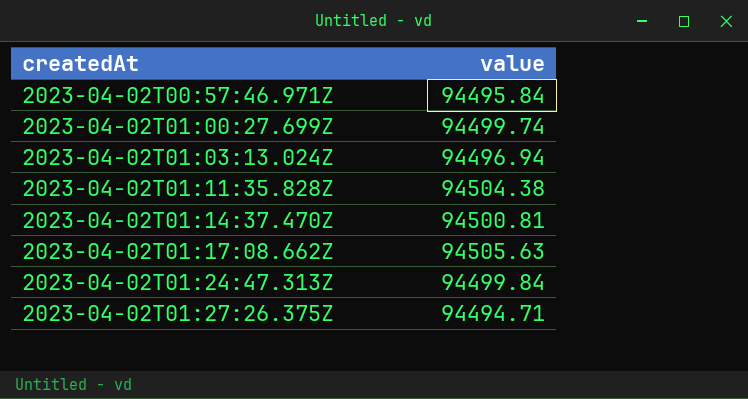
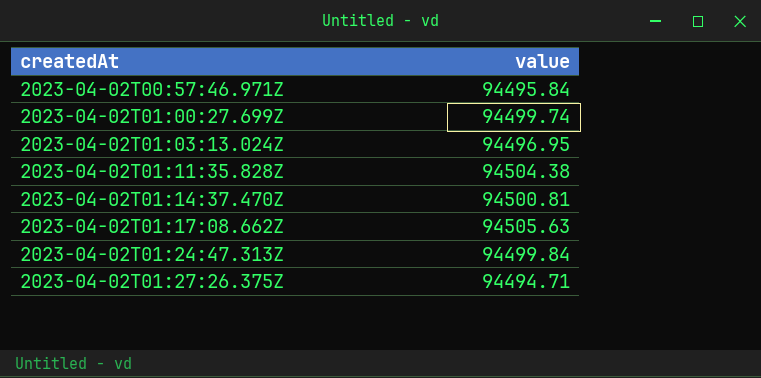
2023-04-02T01:03:13.024Z | value: 94496.94 -> 94496.95

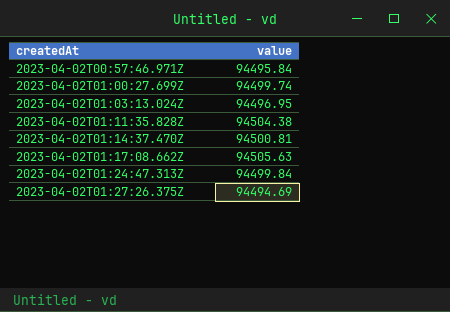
2023-04-02T01:27:26.375Z | value: 94494.71 -> 94494.69

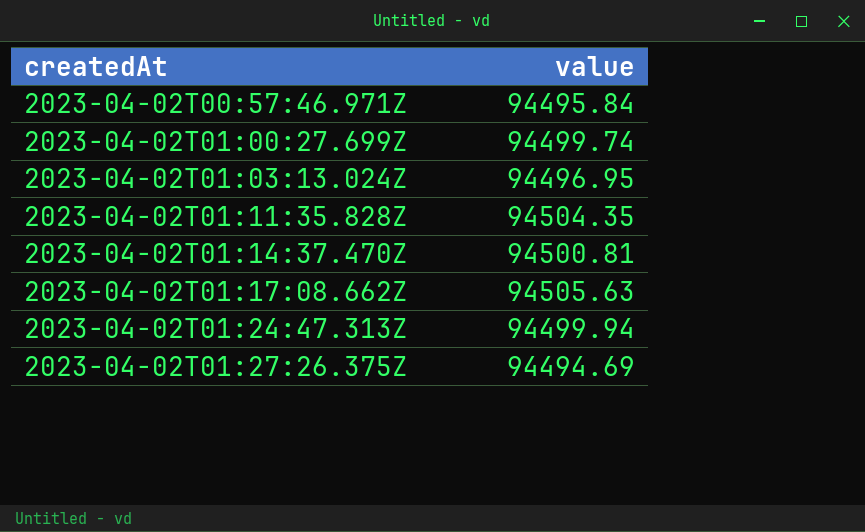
2023-04-02T01:11:35.828Z | value: 94504.38 -> 94504.35
2023-04-02T01:24:47.313Z | value: 94499.84 -> 94499.94

